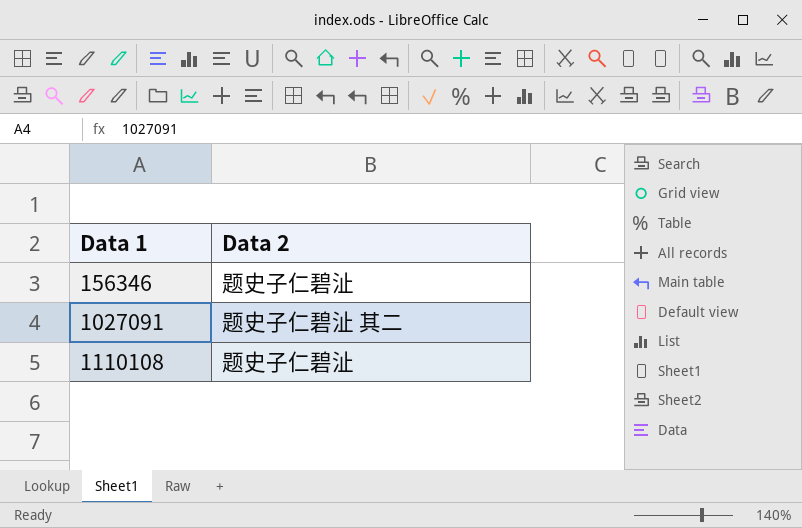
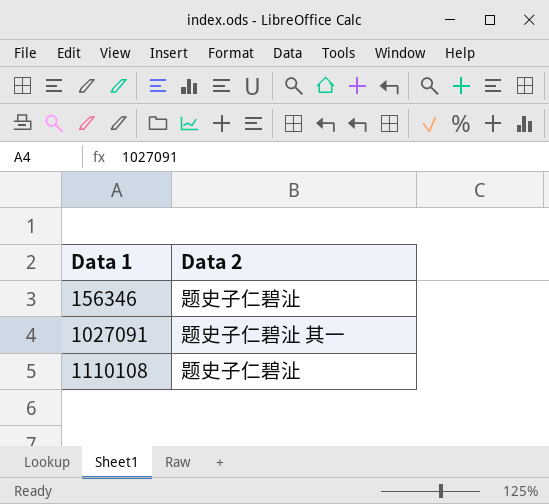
1027091 | Data 2: 题史子仁碧沚 其二 -> 题史子仁碧沚 其一

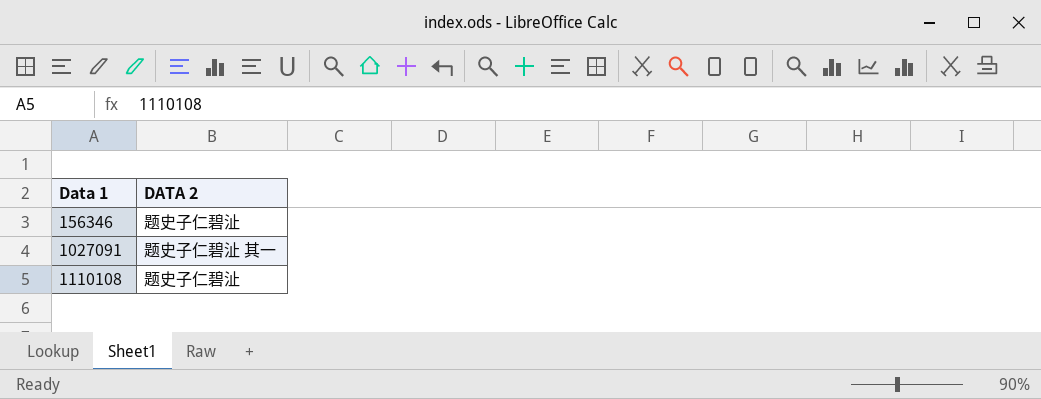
column name: Data 2 -> DATA 2

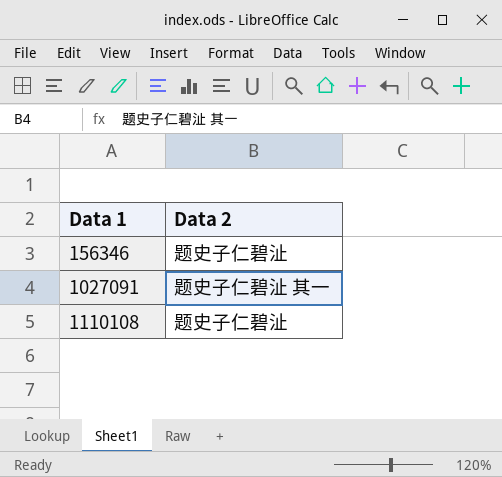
column name: DATA 2 -> Data 2

